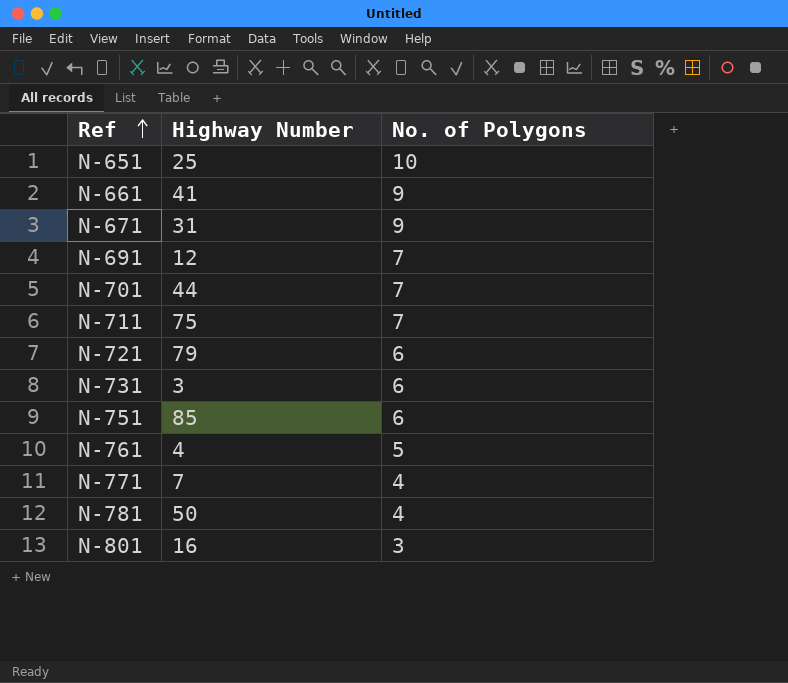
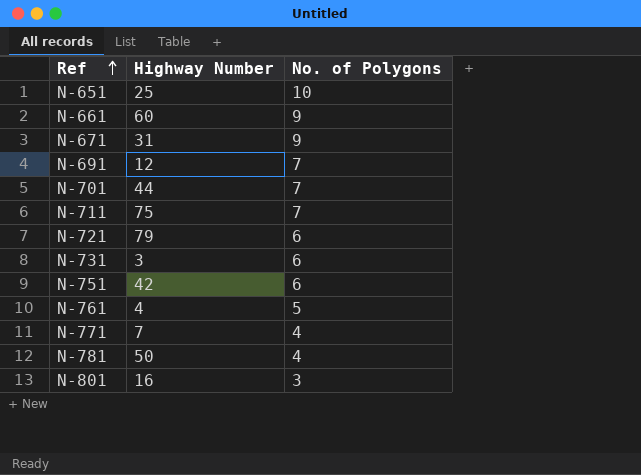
N-661 | Highway Number: 41 -> 60
N-751 | Highway Number: 85 -> 42

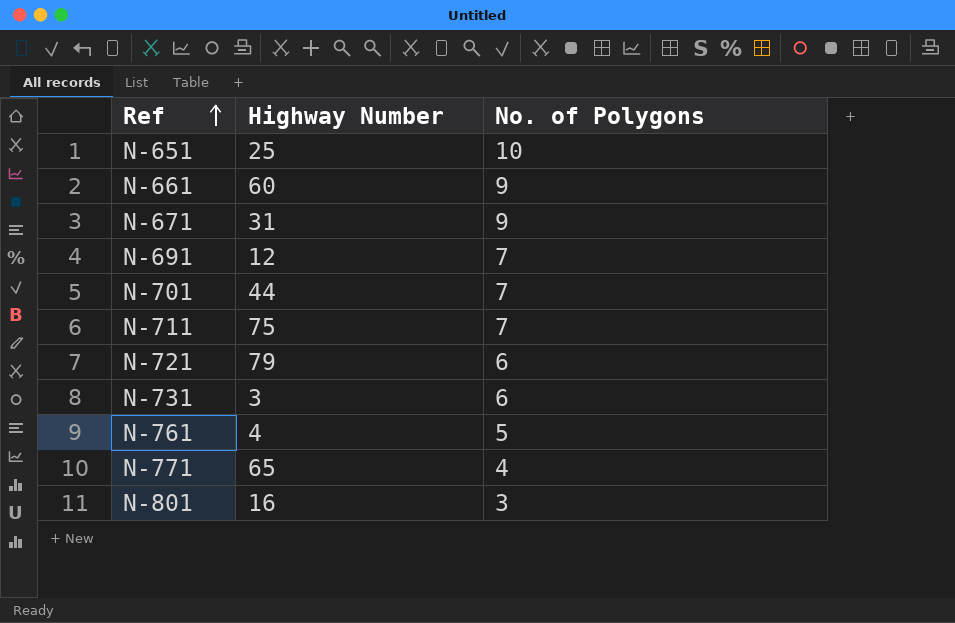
row N-751: 42 | 6 -> none
row N-781: 50 | 4 -> none
N-771 | Highway Number: 7 -> 65

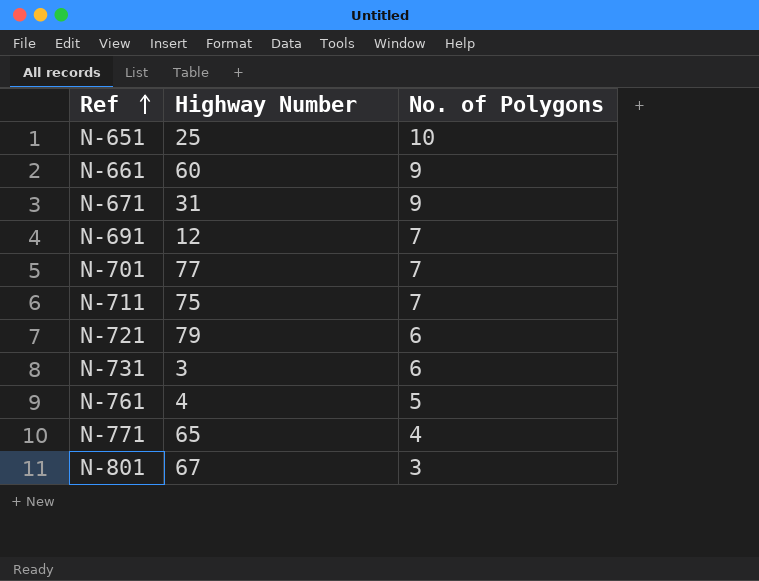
N-701 | Highway Number: 44 -> 77
N-801 | Highway Number: 16 -> 67

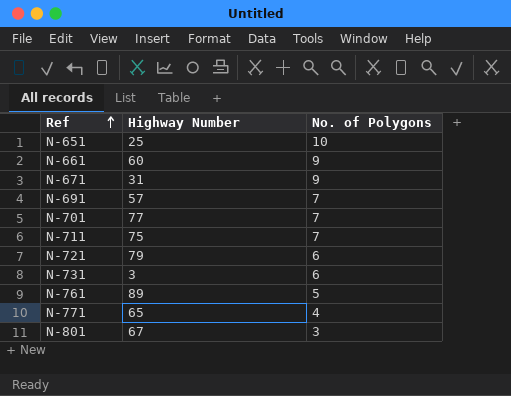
N-691 | Highway Number: 12 -> 57
N-761 | Highway Number: 4 -> 89

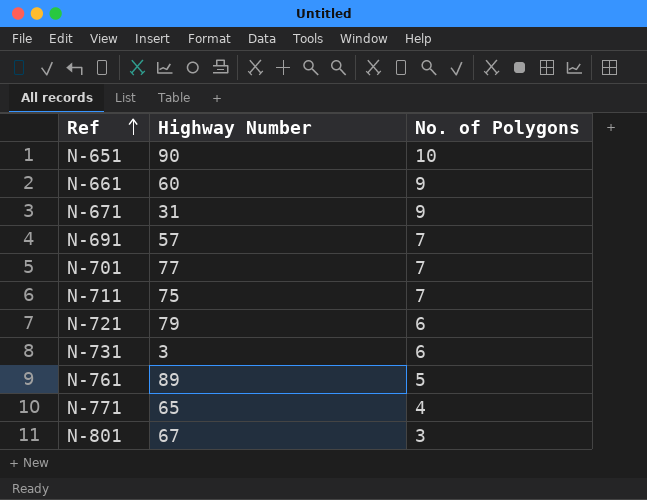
N-651 | Highway Number: 25 -> 90

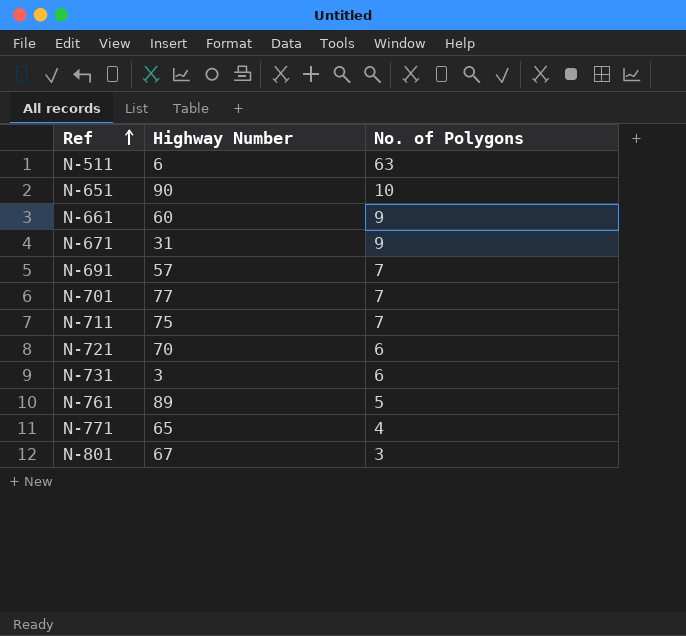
row N-511: none -> 6 | 63
N-721 | Highway Number: 79 -> 70

